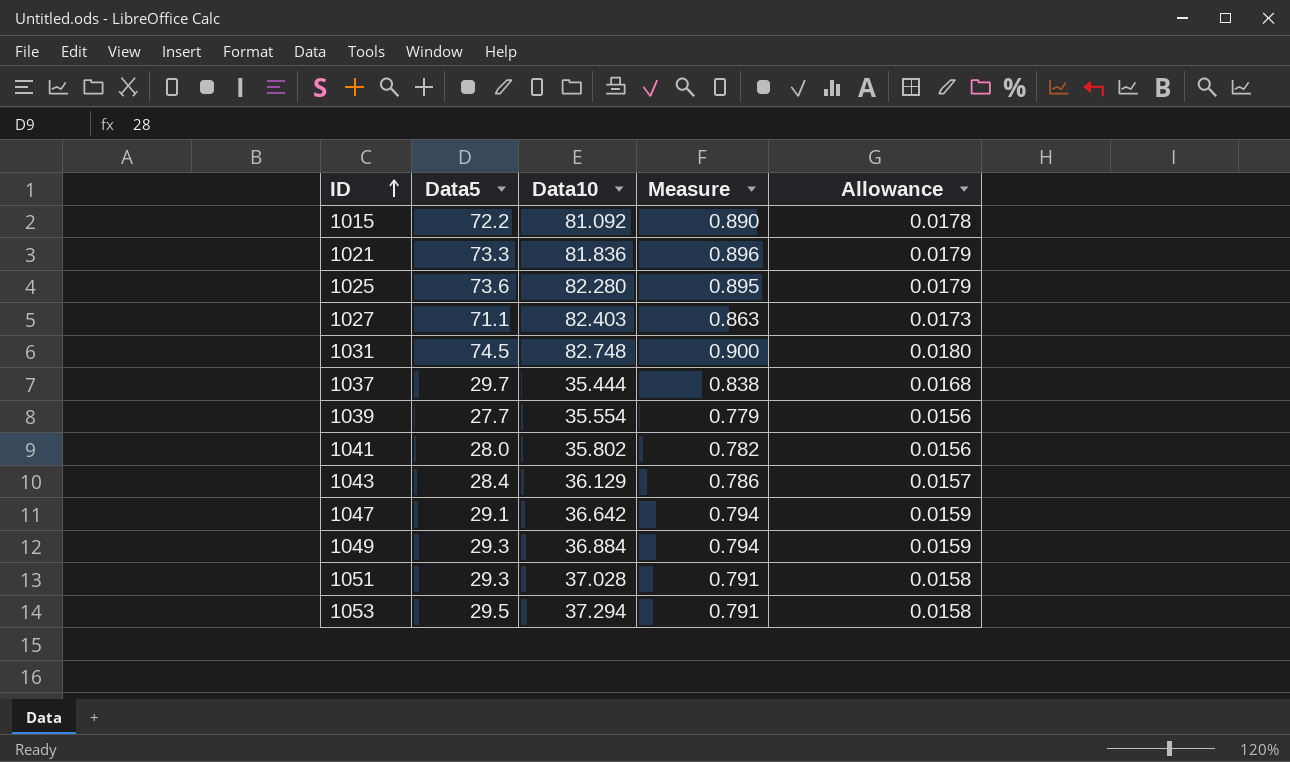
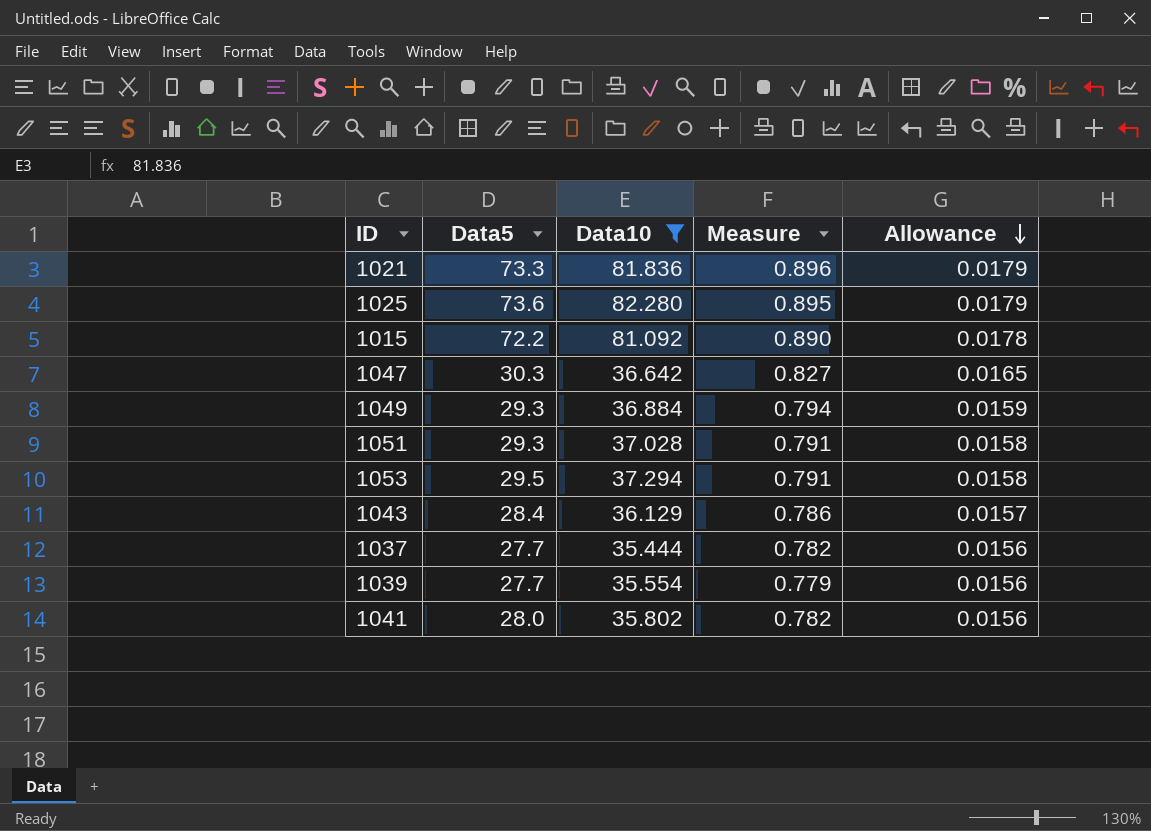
filter: none -> Data10 <= 82.280
row order: ID ascending -> Allowance descending
1047 | Data5: 29.1 -> 30.3
1047 | Measure: 0.794 -> 0.827
1047 | Allowance: 0.0159 -> 0.0165
1037 | Data5: 29.7 -> 27.7
1037 | Measure: 0.838 -> 0.782
1037 | Allowance: 0.0168 -> 0.0156

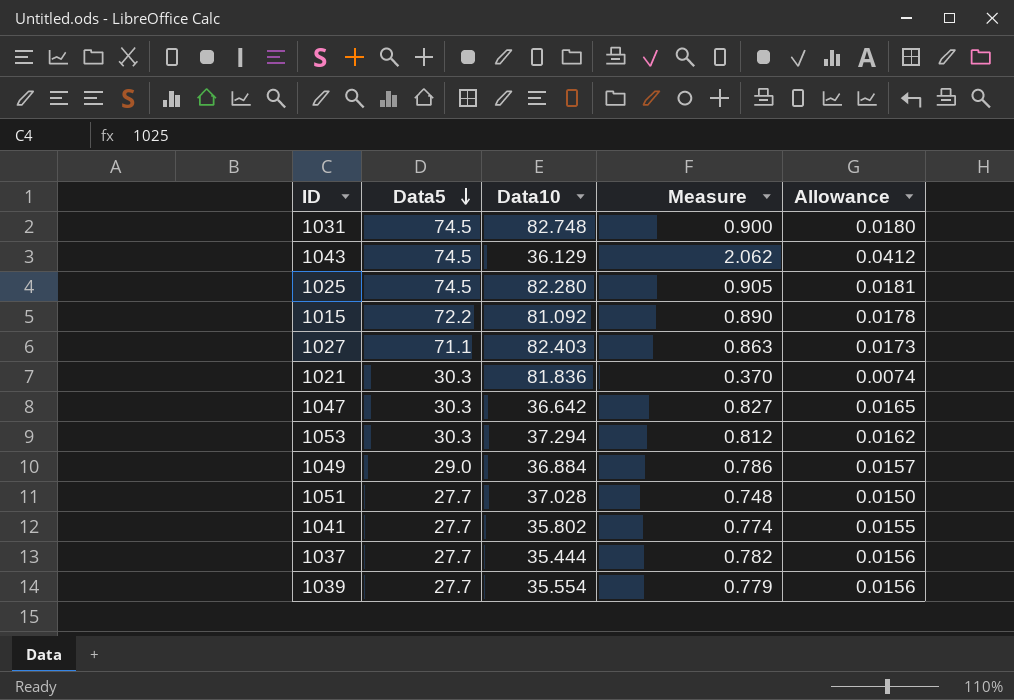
filter: Data10 <= 82.280 -> none
row order: Allowance descending -> Data5 descending
1043 | Data5: 28.4 -> 74.5
1043 | Measure: 0.786 -> 2.062
1043 | Allowance: 0.0157 -> 0.0412
1025 | Data5: 73.6 -> 74.5
1025 | Measure: 0.895 -> 0.905
1025 | Allowance: 0.0179 -> 0.0181
1021 | Data5: 73.3 -> 30.3
1021 | Measure: 0.896 -> 0.370
1021 | Allowance: 0.0179 -> 0.0074
1053 | Data5: 29.5 -> 30.3
1053 | Measure: 0.791 -> 0.812
1053 | Allowance: 0.0158 -> 0.0162
1049 | Data5: 29.3 -> 29.0
1049 | Measure: 0.794 -> 0.786
1049 | Allowance: 0.0159 -> 0.0157
1051 | Data5: 29.3 -> 27.7
1051 | Measure: 0.791 -> 0.748
1051 | Allowance: 0.0158 -> 0.0150
1041 | Data5: 28.0 -> 27.7
1041 | Measure: 0.782 -> 0.774
1041 | Allowance: 0.0156 -> 0.0155

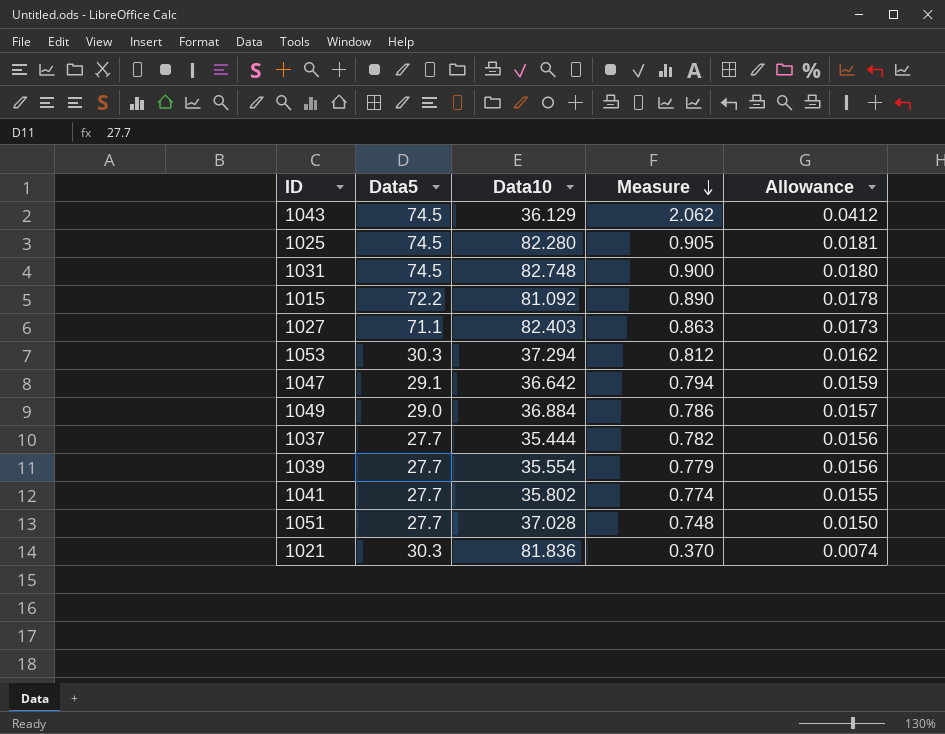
row order: Data5 descending -> Measure descending
1047 | Data5: 30.3 -> 29.1
1047 | Measure: 0.827 -> 0.794
1047 | Allowance: 0.0165 -> 0.0159

